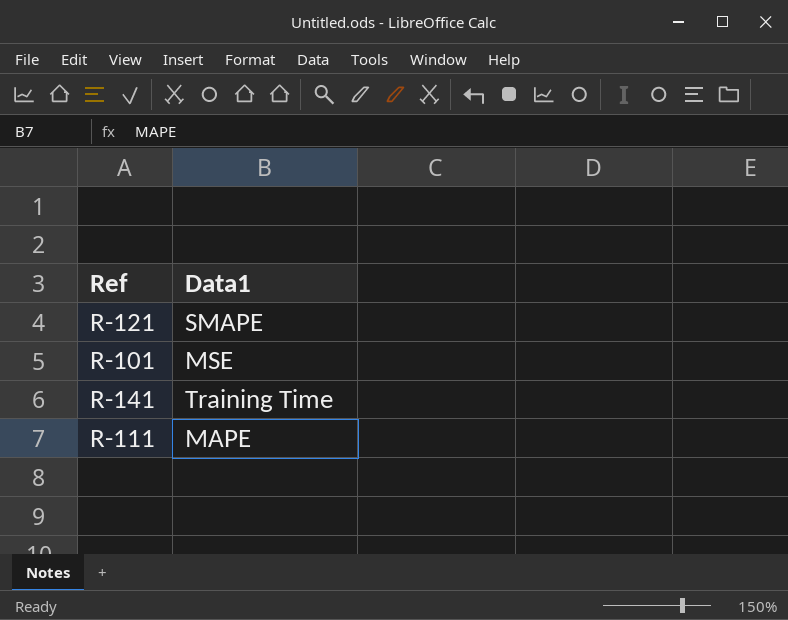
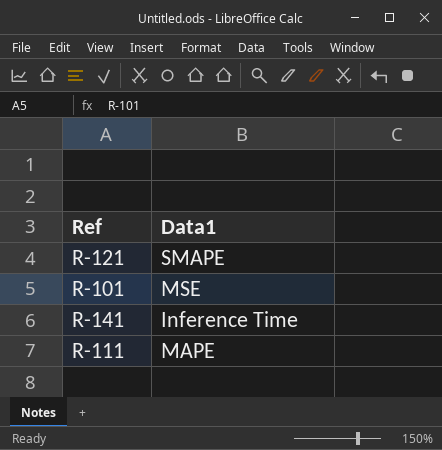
R-141 | Data1: Training Time -> Inference Time

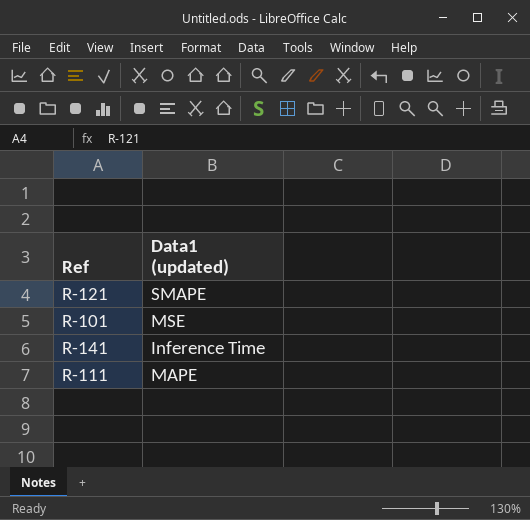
column name: Data1 -> Data1 (updated)

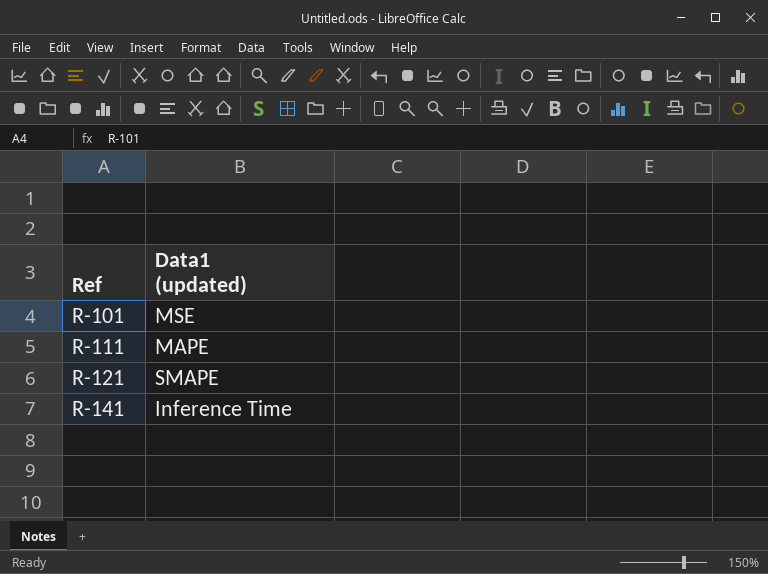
row order: none -> Ref ascending

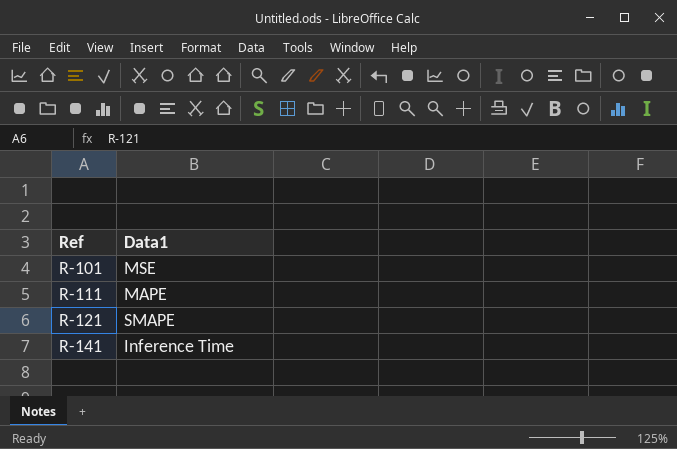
column name: Data1 (updated) -> Data1

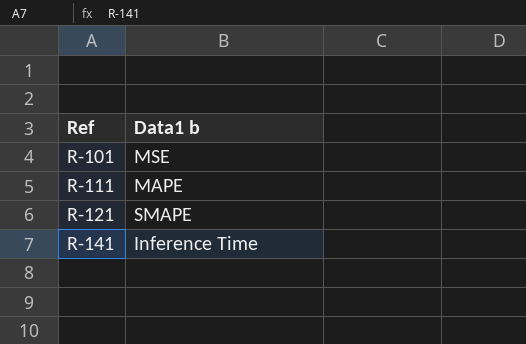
column name: Data1 -> Data1 b

